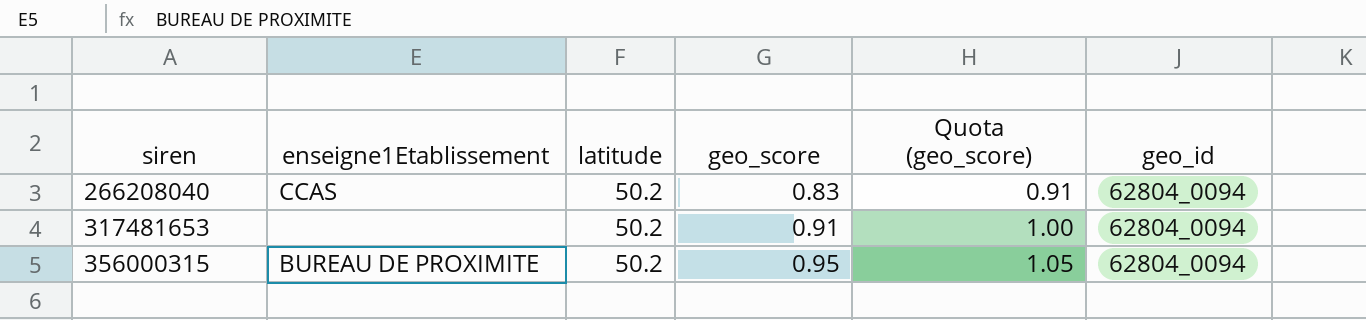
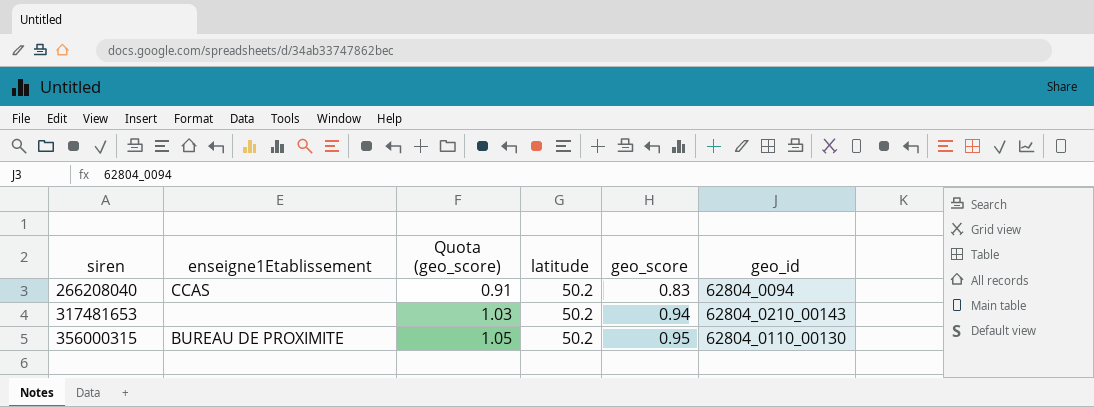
column Quota (geo_score) | position: 5 -> 3
317481653 | Quota (geo_score): 1.00 -> 1.03
317481653 | geo_score: 0.91 -> 0.94
317481653 | geo_id: 62804_0094 -> 62804_0210_00143
356000315 | geo_id: 62804_0094 -> 62804_0110_00130

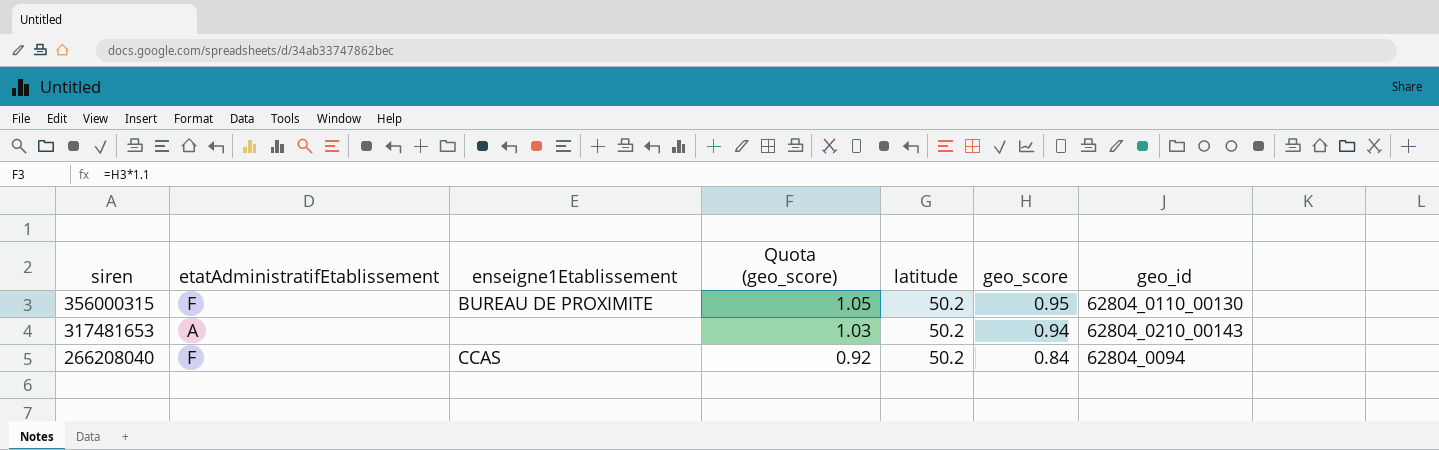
row order: siren ascending -> siren descending
column etatAdministratifEtablissement | position: none -> 2
266208040 | Quota (geo_score): 0.91 -> 0.92
266208040 | geo_score: 0.83 -> 0.84

